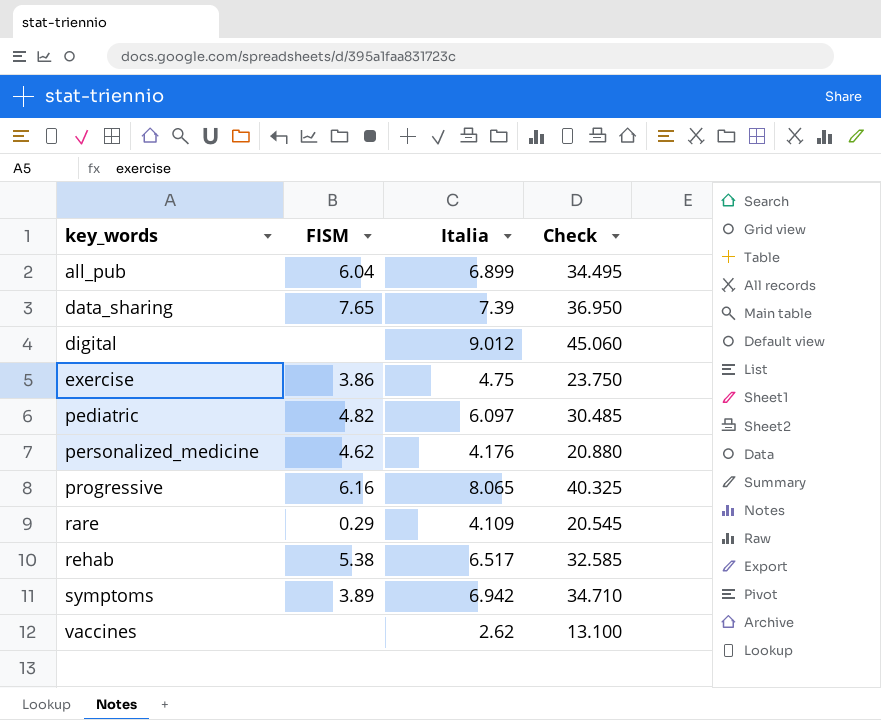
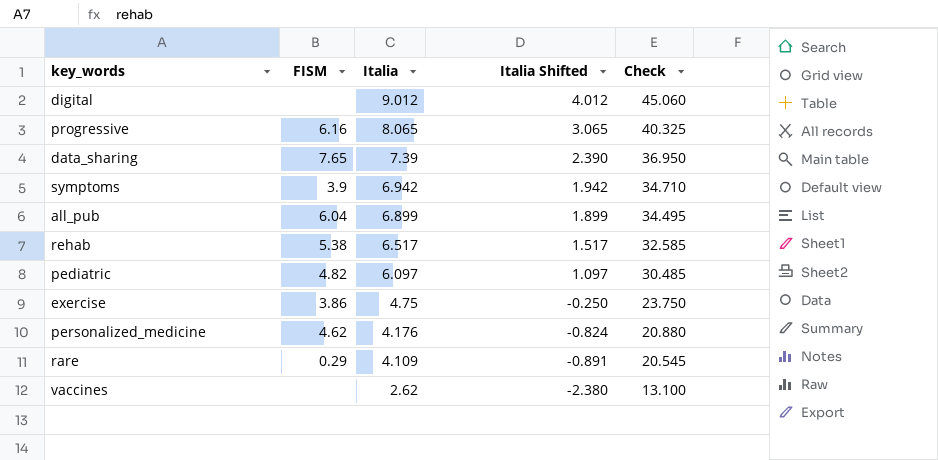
row order: key_words ascending -> Italia descending
column Italia Shifted | formula: none -> [Italia] - 5
symptoms | FISM: 3.89 -> 3.9

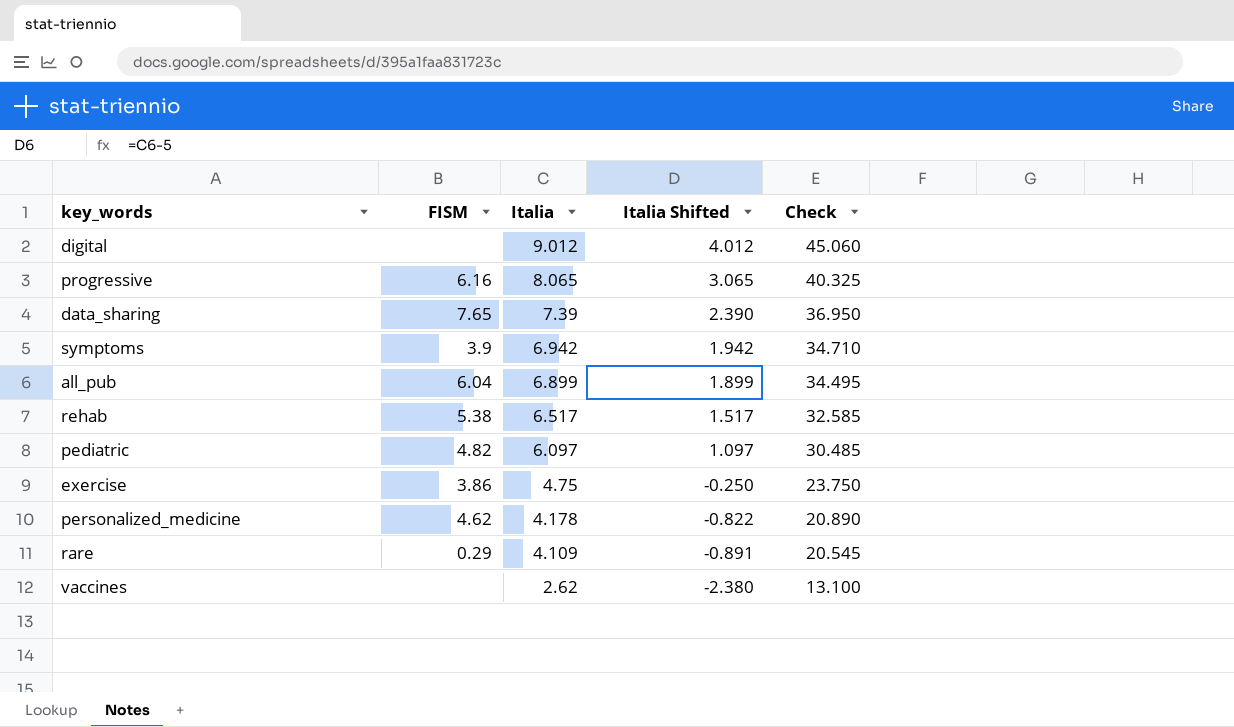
personalized_medicine | Italia: 4.176 -> 4.178
personalized_medicine | Italia Shifted: -0.824 -> -0.822
personalized_medicine | Check: 20.880 -> 20.890

